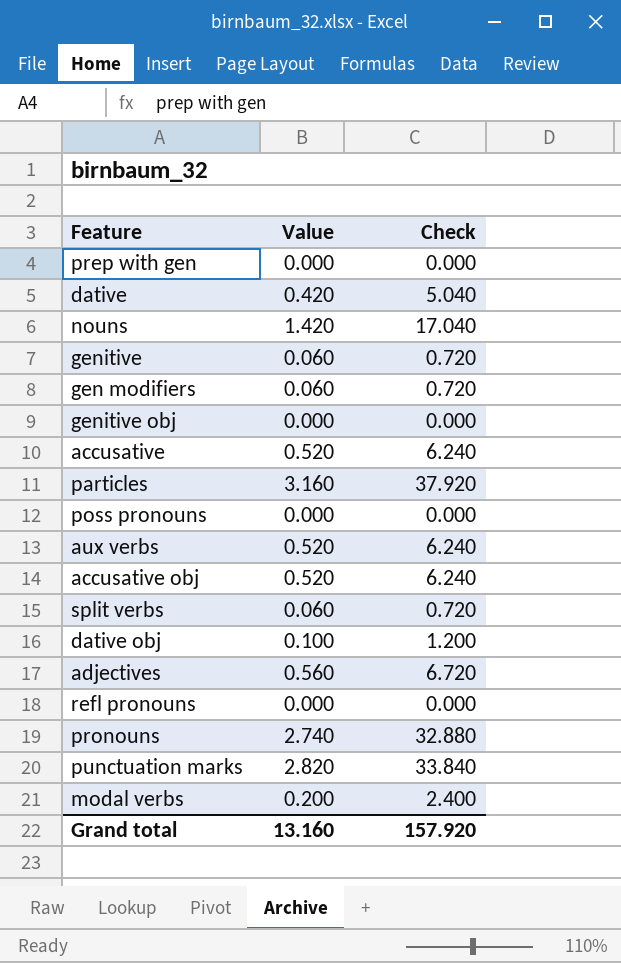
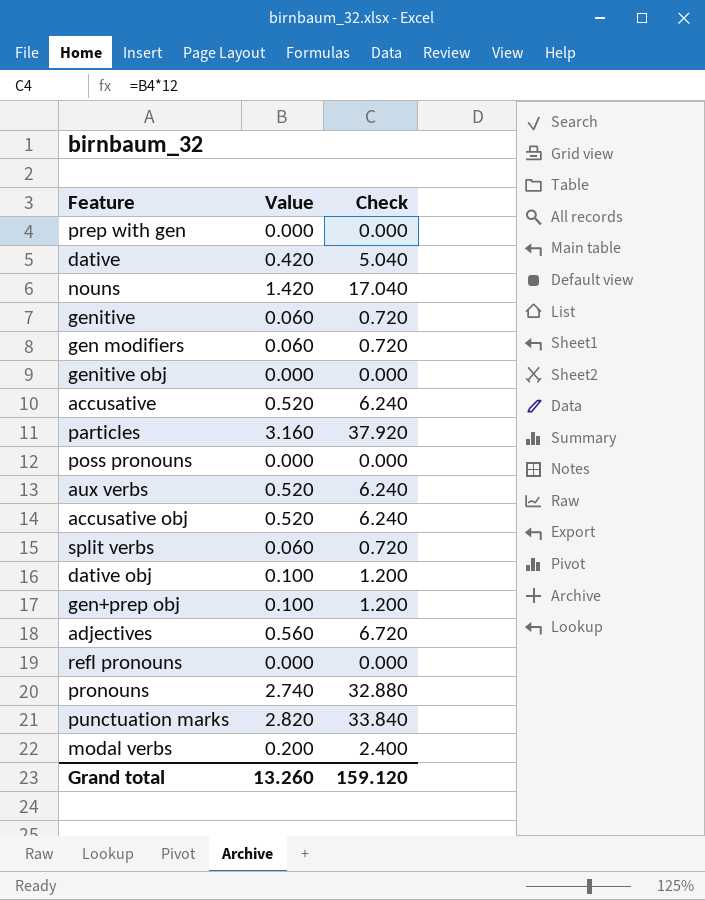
row gen+prep obj: none -> 0.100 | 1.200
Grand total | Value: 13.160 -> 13.260
Grand total | Check: 157.920 -> 159.120

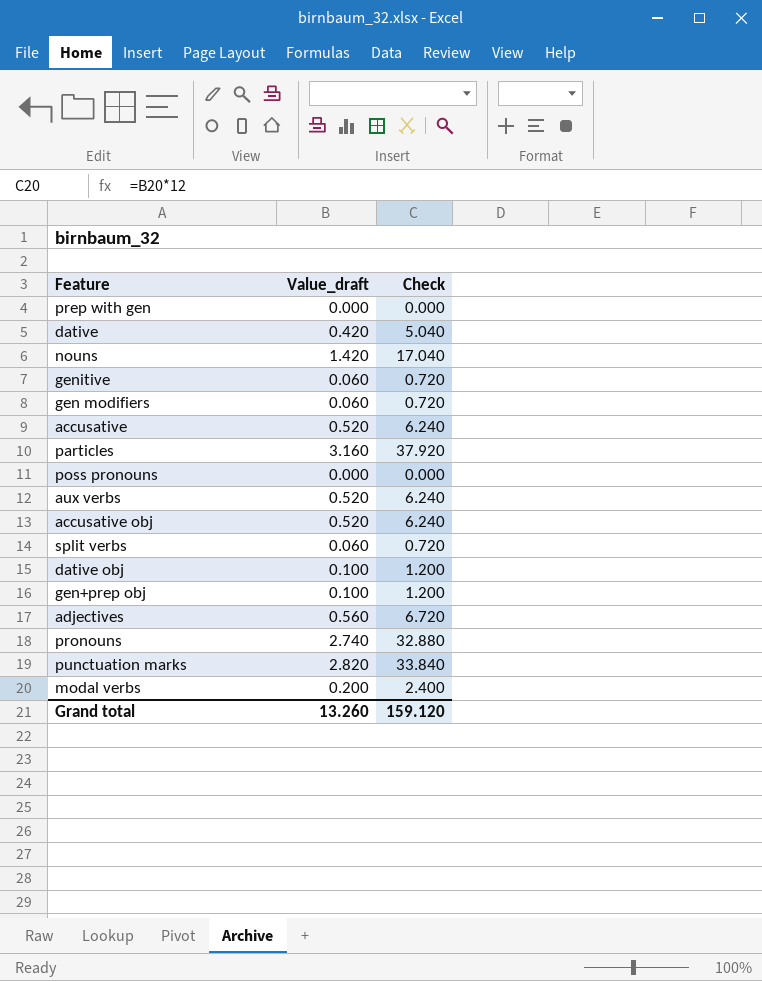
column name: Value -> Value_draft
row genitive obj: 0.000 | 0.000 -> none
row refl pronouns: 0.000 | 0.000 -> none

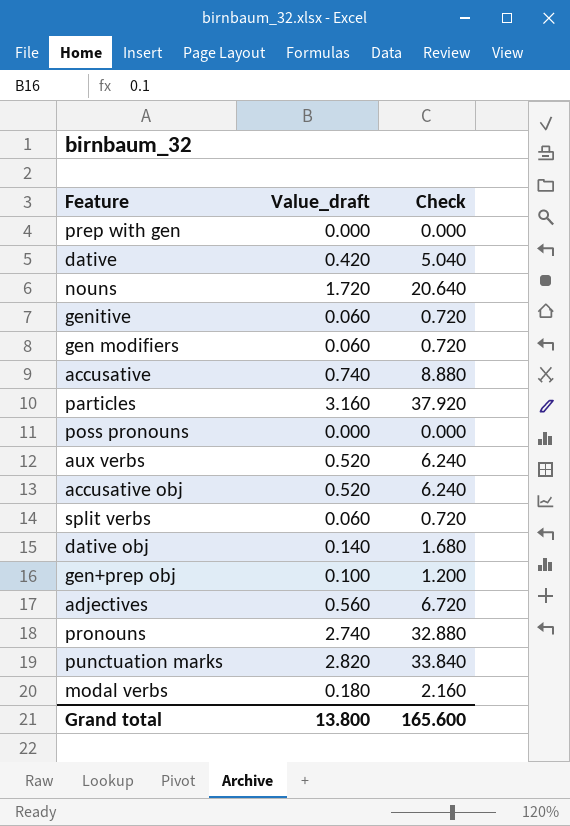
nouns | Value_draft: 1.420 -> 1.720
nouns | Check: 17.040 -> 20.640
accusative | Value_draft: 0.520 -> 0.740
accusative | Check: 6.240 -> 8.880
dative obj | Value_draft: 0.100 -> 0.140
dative obj | Check: 1.200 -> 1.680
modal verbs | Value_draft: 0.200 -> 0.180
modal verbs | Check: 2.400 -> 2.160
Grand total | Value_draft: 13.260 -> 13.800
Grand total | Check: 159.120 -> 165.600

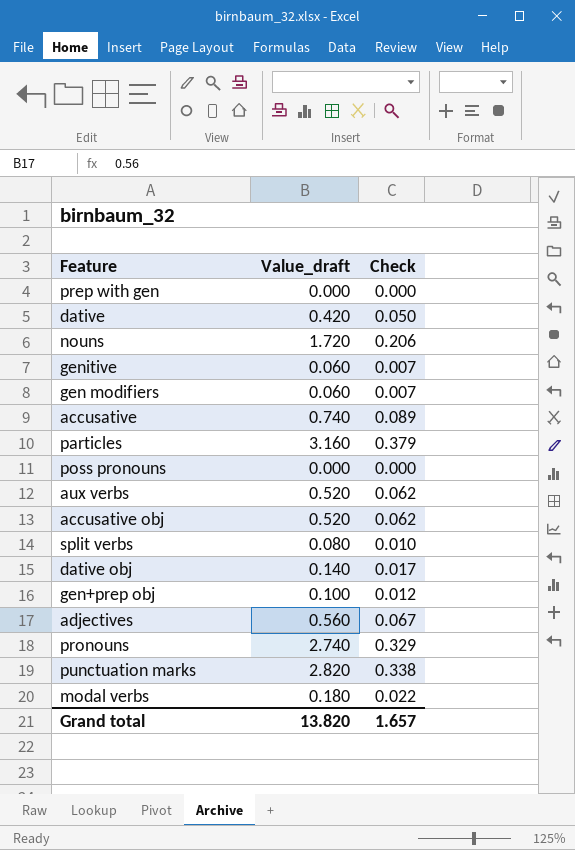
column Check | formula: [Value_draft] * 12 -> [Value_draft] * 0.12
split verbs | Value_draft: 0.060 -> 0.080
Grand total | Value_draft: 13.800 -> 13.820
Grand total | Check: 165.600 -> 1.657

